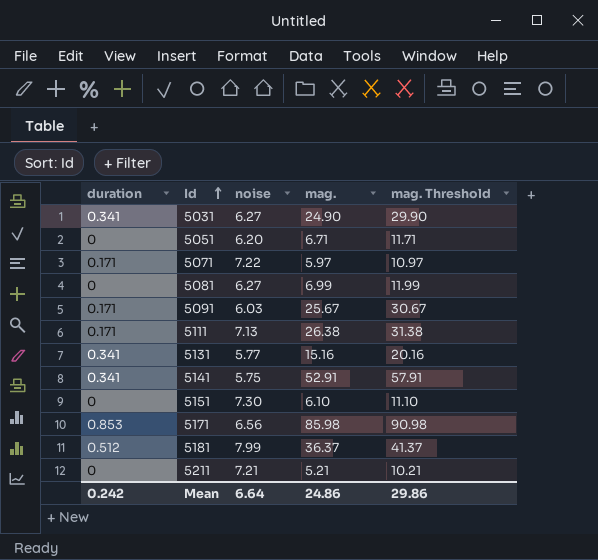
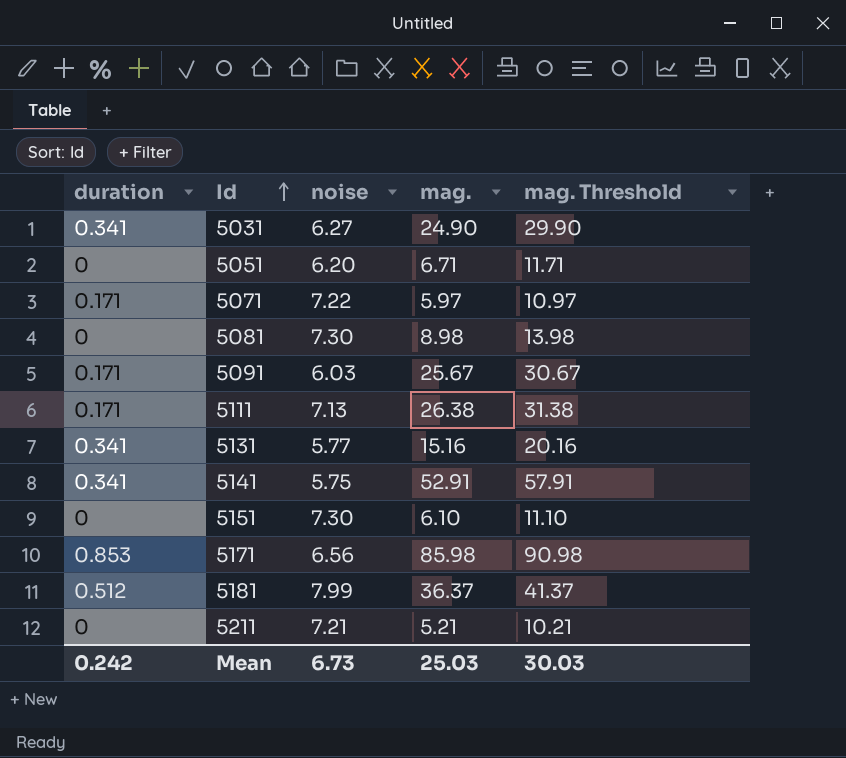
5081 | noise: 6.27 -> 7.30
5081 | mag.: 6.99 -> 8.98
5081 | mag. Threshold: 11.99 -> 13.98
Mean | noise: 6.64 -> 6.73
Mean | mag.: 24.86 -> 25.03
Mean | mag. Threshold: 29.86 -> 30.03

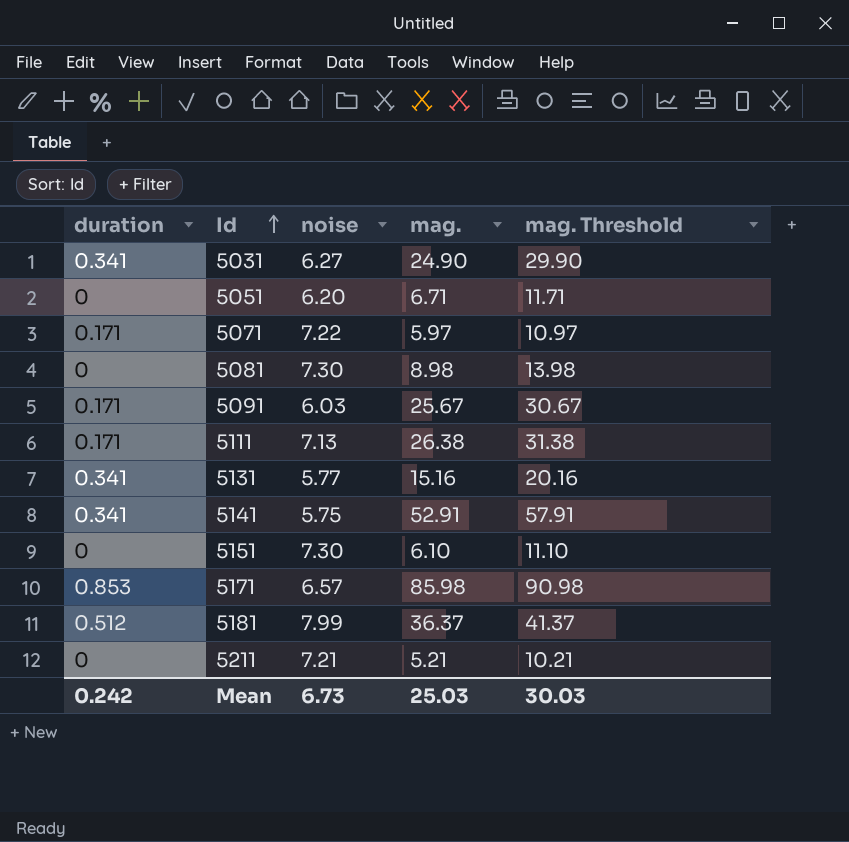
5171 | noise: 6.56 -> 6.57

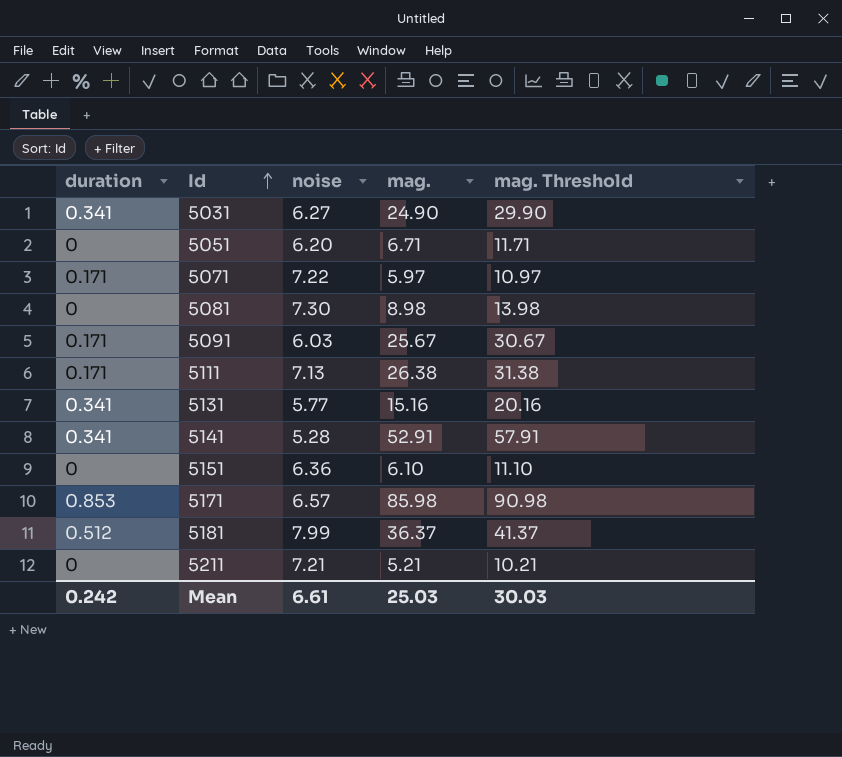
5141 | noise: 5.75 -> 5.28
5151 | noise: 7.30 -> 6.36
Mean | noise: 6.73 -> 6.61

